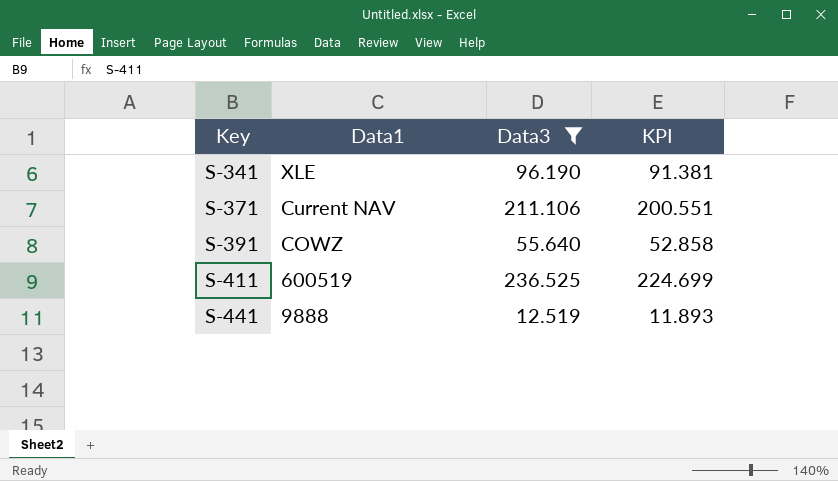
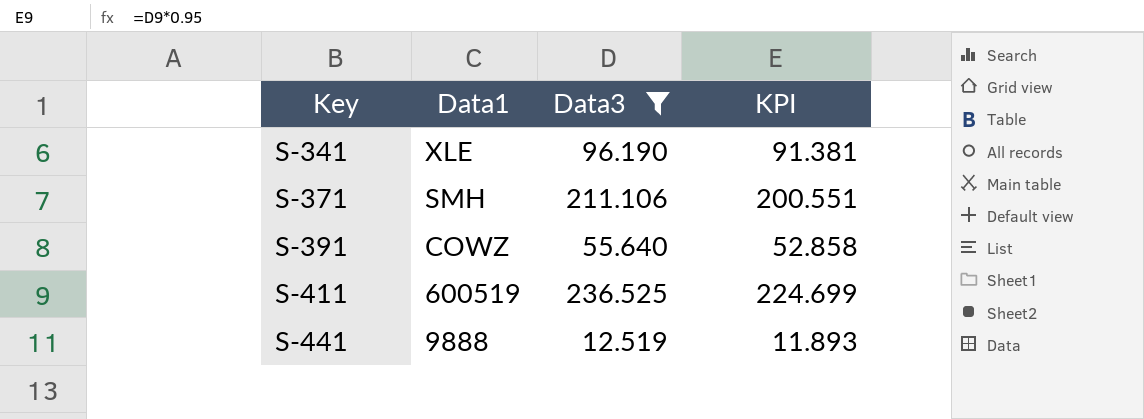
S-371 | Data1: Current NAV -> SMH

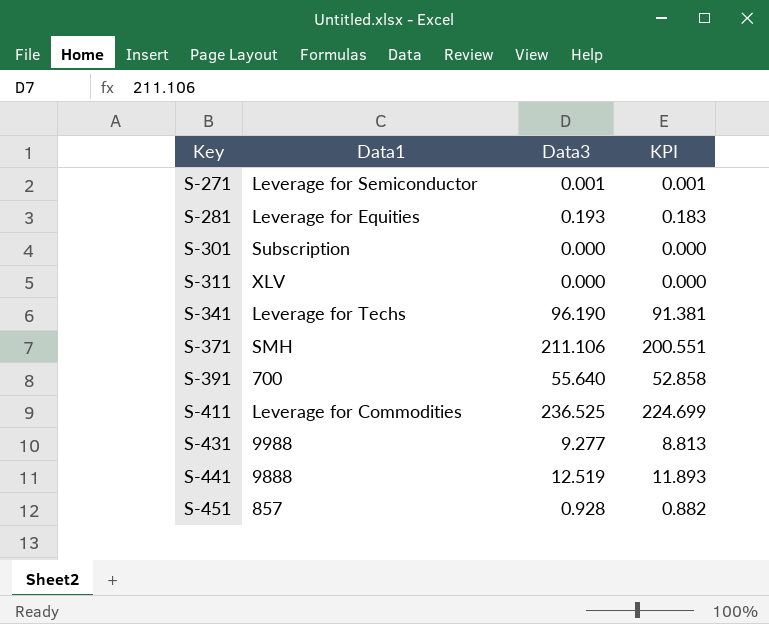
filter: Data3 >= 12.519 -> none
S-341 | Data1: XLE -> Leverage for Techs
S-391 | Data1: COWZ -> 700
S-411 | Data1: 600519 -> Leverage for Commodities

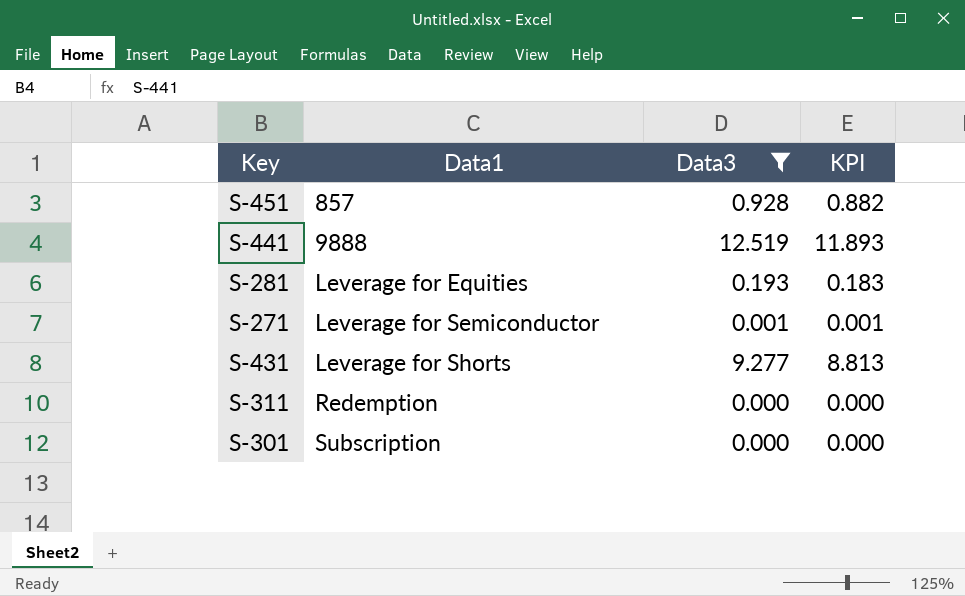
filter: none -> Data3 <= 12.519
row order: Key ascending -> Data1 ascending
S-431 | Data1: 9988 -> Leverage for Shorts
S-311 | Data1: XLV -> Redemption

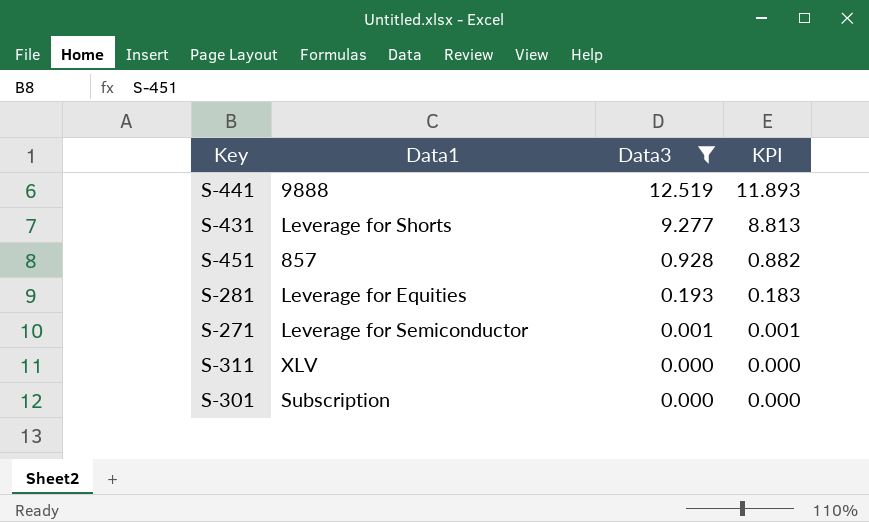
row order: Data1 ascending -> Data3 descending
S-311 | Data1: Redemption -> XLV

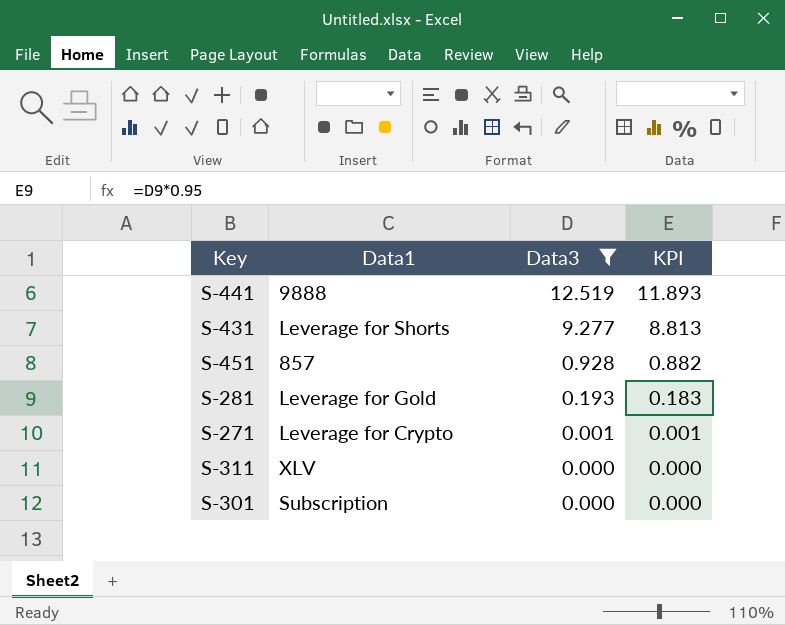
S-281 | Data1: Leverage for Equities -> Leverage for Gold
S-271 | Data1: Leverage for Semiconductor -> Leverage for Crypto

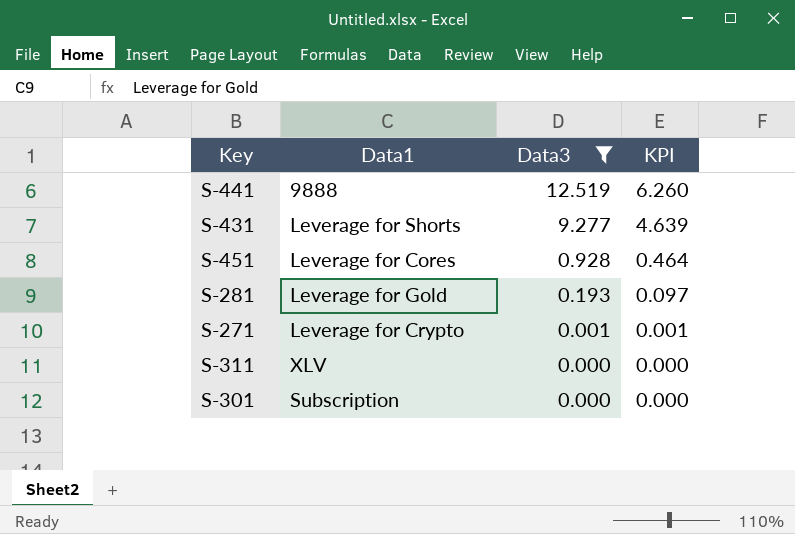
column KPI | formula: [Data3] * 0.95 -> [Data3] * 0.5
S-451 | Data1: 857 -> Leverage for Cores

